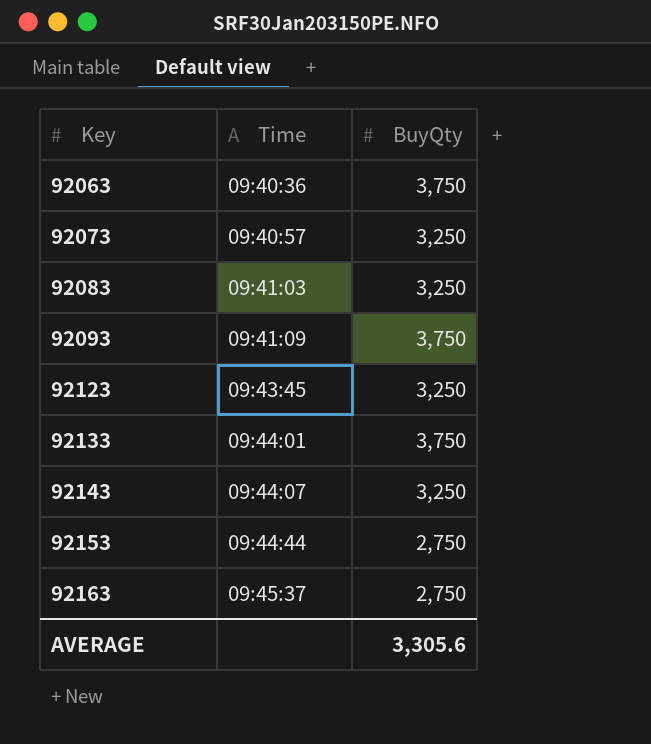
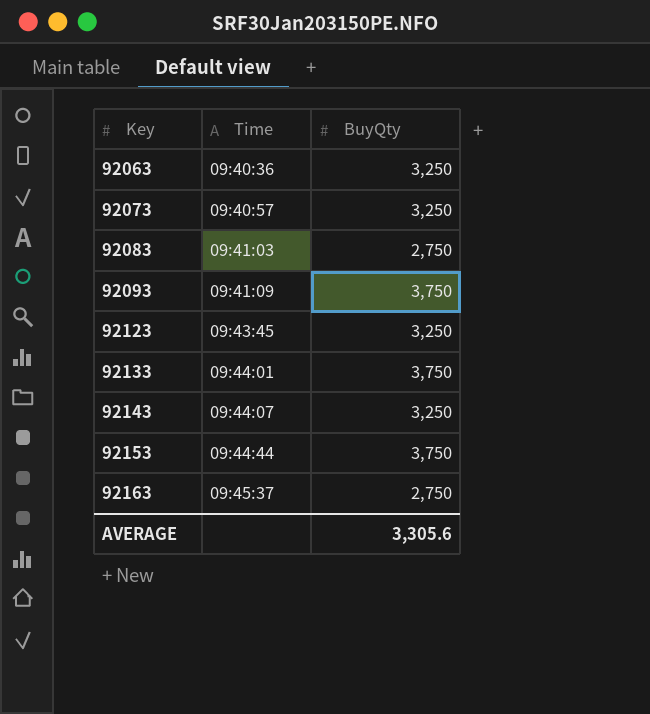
92063 | BuyQty: 3,750 -> 3,250
92083 | BuyQty: 3,250 -> 2,750
92153 | BuyQty: 2,750 -> 3,750

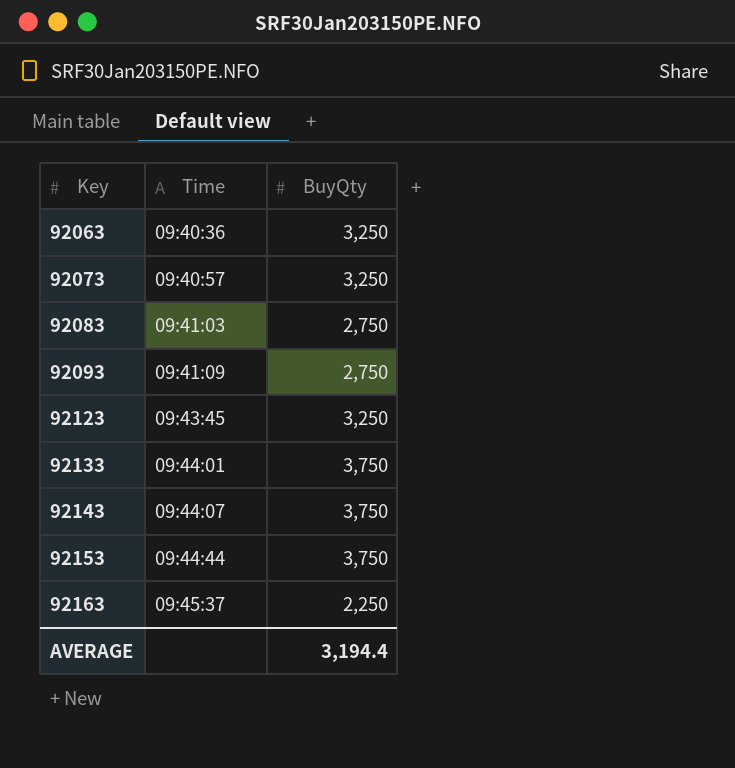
92093 | BuyQty: 3,750 -> 2,750
92143 | BuyQty: 3,250 -> 3,750
92163 | BuyQty: 2,750 -> 2,250
AVERAGE | BuyQty: 3,305.6 -> 3,194.4

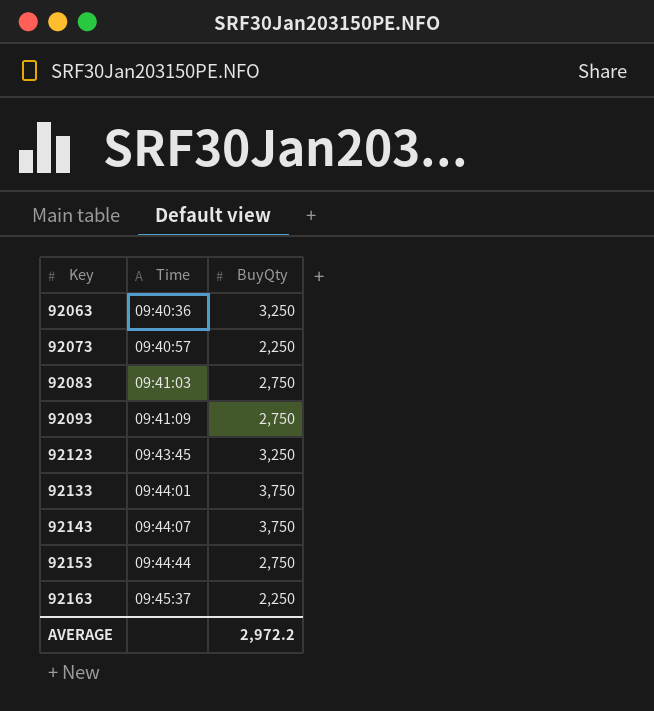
92073 | BuyQty: 3,250 -> 2,250
92153 | BuyQty: 3,750 -> 2,750
AVERAGE | BuyQty: 3,194.4 -> 2,972.2

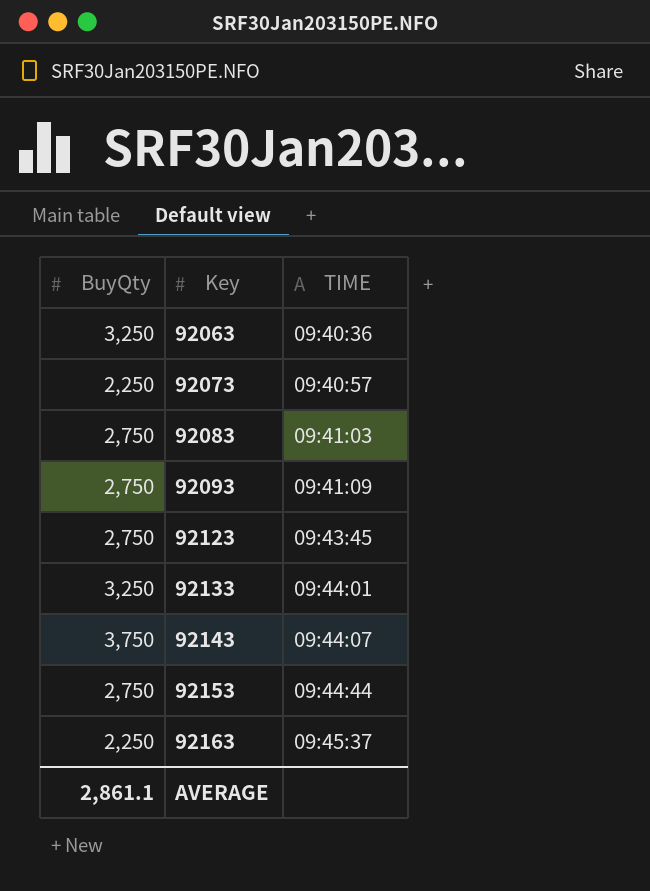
column BuyQty | position: 3 -> 1
column name: Time -> TIME
92123 | BuyQty: 3,250 -> 2,750
92133 | BuyQty: 3,750 -> 3,250
AVERAGE | BuyQty: 2,972.2 -> 2,861.1

